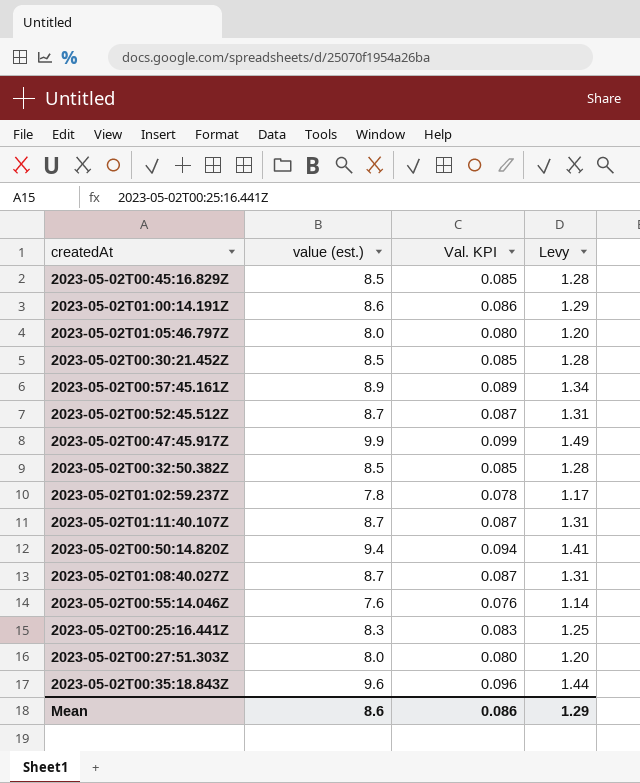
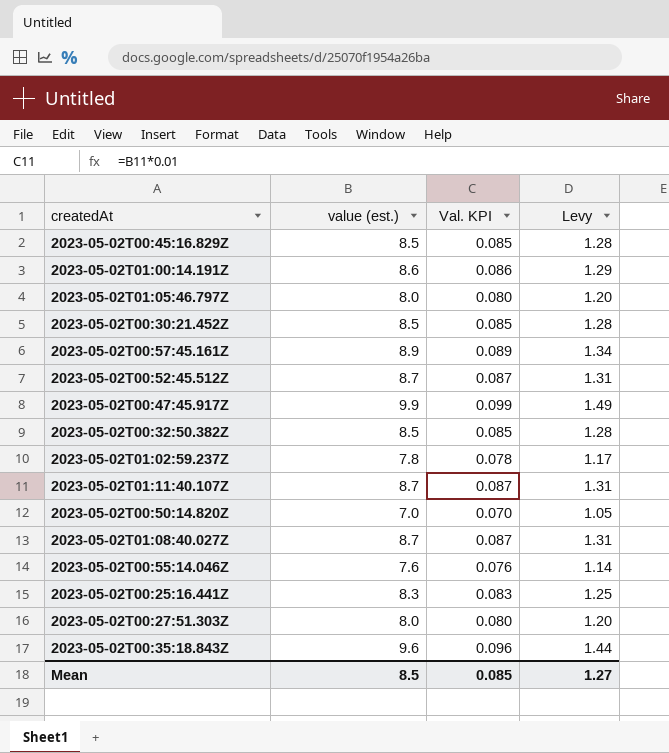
2023-05-02T00:50:14.820Z | value (est.): 9.4 -> 7.0
2023-05-02T00:50:14.820Z | Val. KPI: 0.094 -> 0.070
2023-05-02T00:50:14.820Z | Levy: 1.41 -> 1.05
Mean | value (est.): 8.6 -> 8.5
Mean | Val. KPI: 0.086 -> 0.085
Mean | Levy: 1.29 -> 1.27

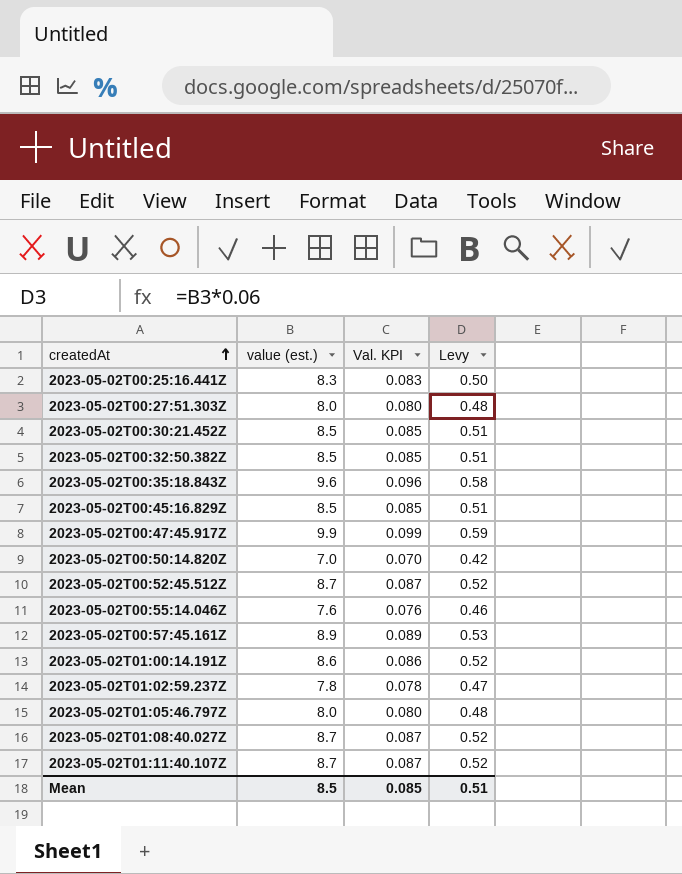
row order: none -> createdAt ascending
column Levy | formula: [value (est.)] * 0.15 -> [value (est.)] * 0.06
Mean | Levy: 1.27 -> 0.51

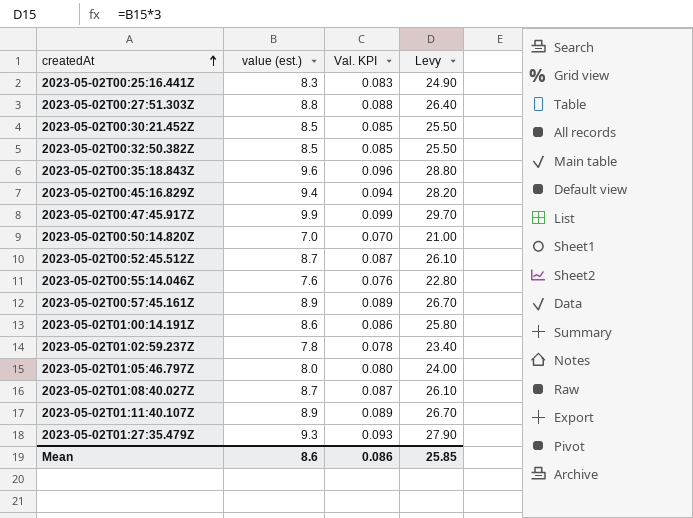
column Levy | formula: [value (est.)] * 0.06 -> [value (est.)] * 3
2023-05-02T00:27:51.303Z | value (est.): 8.0 -> 8.8
2023-05-02T00:27:51.303Z | Val. KPI: 0.080 -> 0.088
2023-05-02T00:45:16.829Z | value (est.): 8.5 -> 9.4
2023-05-02T00:45:16.829Z | Val. KPI: 0.085 -> 0.094
2023-05-02T01:11:40.107Z | value (est.): 8.7 -> 8.9
2023-05-02T01:11:40.107Z | Val. KPI: 0.087 -> 0.089
row 2023-05-02T01:27:35.479Z: none -> 9.3 | 0.093 | 27.90
Mean | value (est.): 8.5 -> 8.6
Mean | Val. KPI: 0.085 -> 0.086
Mean | Levy: 0.51 -> 25.85

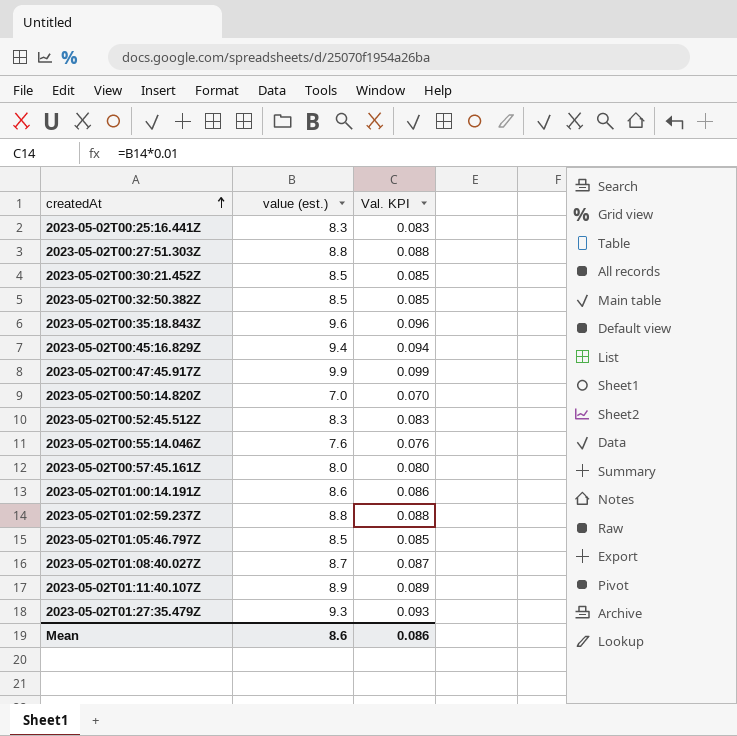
column Levy | formula: [value (est.)] * 3 -> none
2023-05-02T00:52:45.512Z | value (est.): 8.7 -> 8.3
2023-05-02T00:52:45.512Z | Val. KPI: 0.087 -> 0.083
2023-05-02T00:57:45.161Z | value (est.): 8.9 -> 8.0
2023-05-02T00:57:45.161Z | Val. KPI: 0.089 -> 0.080
2023-05-02T01:02:59.237Z | value (est.): 7.8 -> 8.8
2023-05-02T01:02:59.237Z | Val. KPI: 0.078 -> 0.088
2023-05-02T01:05:46.797Z | value (est.): 8.0 -> 8.5
2023-05-02T01:05:46.797Z | Val. KPI: 0.080 -> 0.085

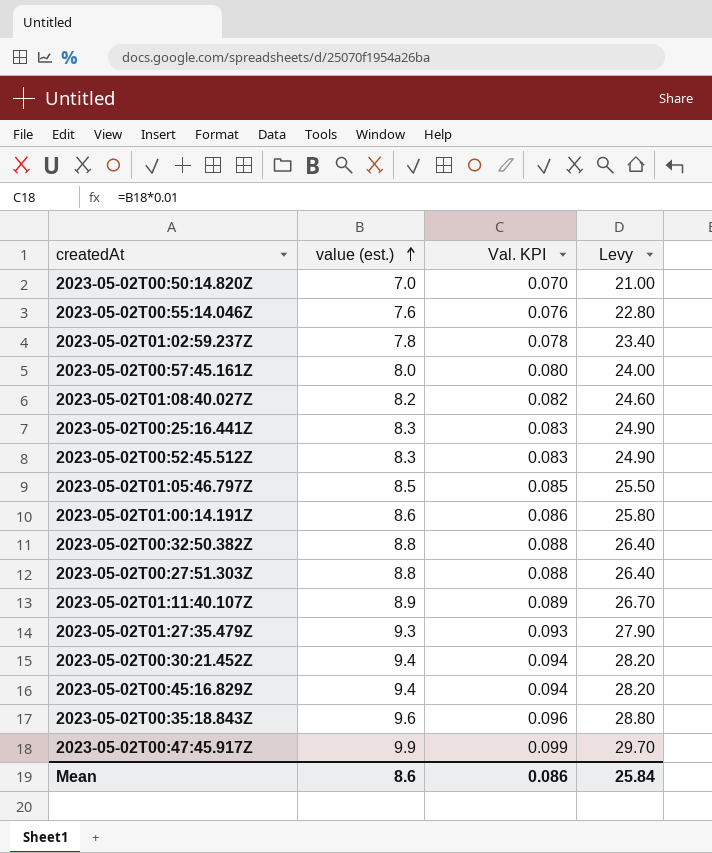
row order: createdAt ascending -> value (est.) ascending
column Levy | formula: none -> [value (est.)] * 3
2023-05-02T01:02:59.237Z | value (est.): 8.8 -> 7.8
2023-05-02T01:02:59.237Z | Val. KPI: 0.088 -> 0.078
2023-05-02T01:08:40.027Z | value (est.): 8.7 -> 8.2
2023-05-02T01:08:40.027Z | Val. KPI: 0.087 -> 0.082
2023-05-02T00:32:50.382Z | value (est.): 8.5 -> 8.8
2023-05-02T00:32:50.382Z | Val. KPI: 0.085 -> 0.088
2023-05-02T00:30:21.452Z | value (est.): 8.5 -> 9.4
2023-05-02T00:30:21.452Z | Val. KPI: 0.085 -> 0.094

